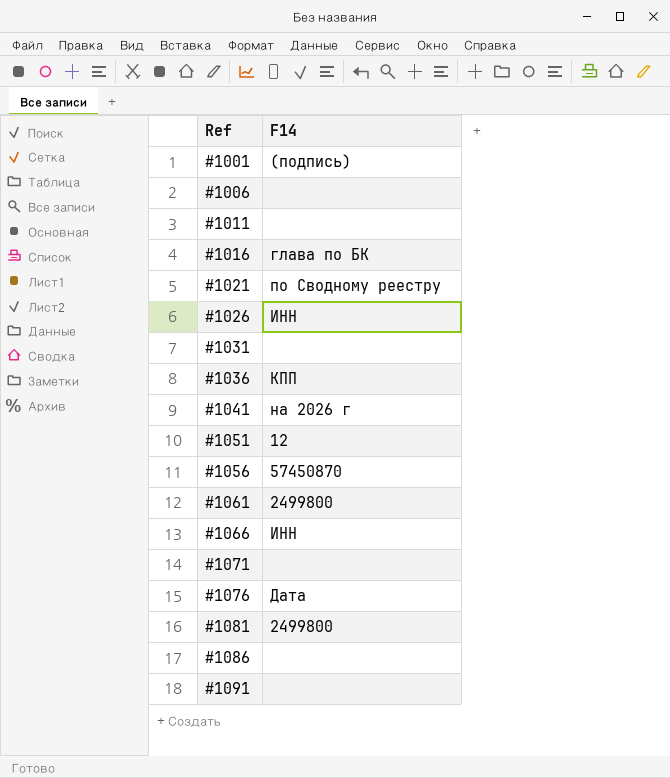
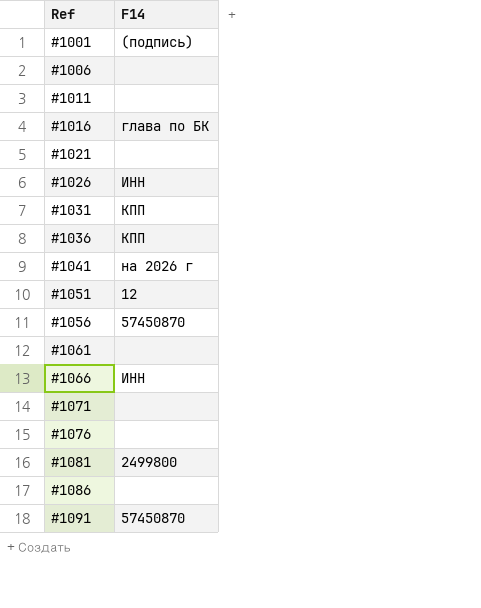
#1021 | F14: по Сводному реестру -> none
#1031 | F14: none -> КПП
#1061 | F14: 2499800 -> none
#1076 | F14: Дата -> none
#1091 | F14: none -> 57450870

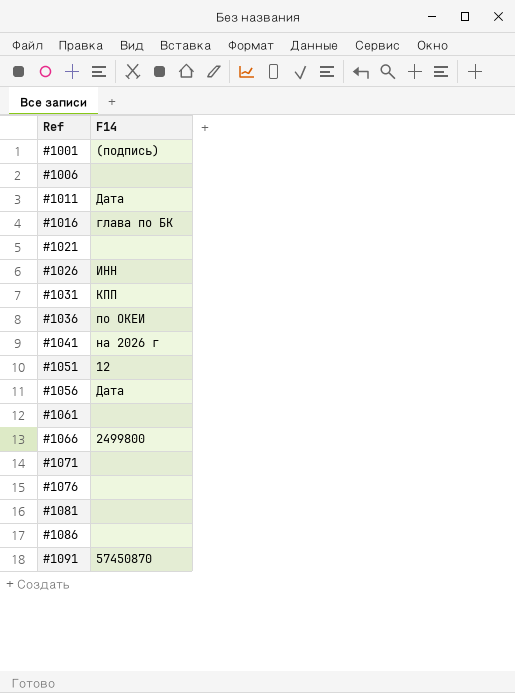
#1011 | F14: none -> Дата
#1036 | F14: КПП -> по ОКЕИ
#1056 | F14: 57450870 -> Дата
#1066 | F14: ИНН -> 2499800
#1081 | F14: 2499800 -> none

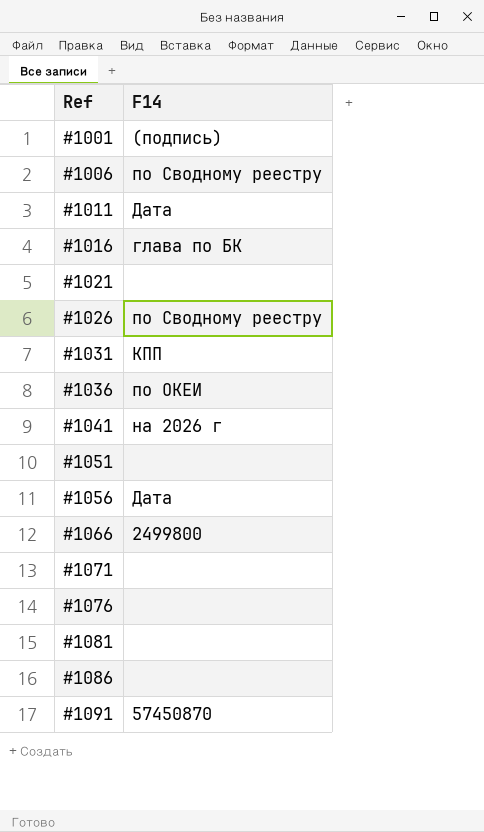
row #1061: none -> none
#1006 | F14: none -> по Сводному реестру
#1026 | F14: ИНН -> по Сводному реестру
#1051 | F14: 12 -> none

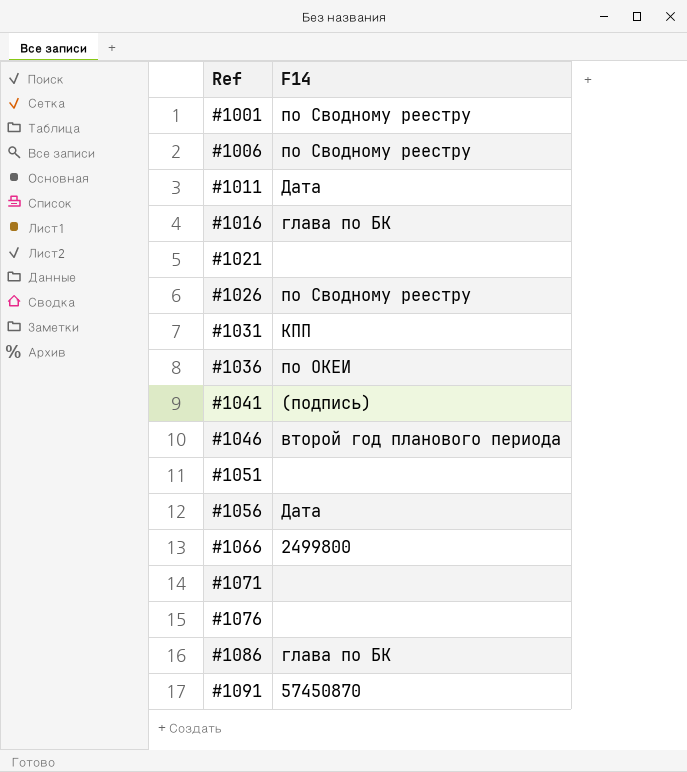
row #1081: none -> none
#1001 | F14: (подпись) -> по Сводному реестру
#1041 | F14: на 2026 г -> (подпись)
row #1046: none -> второй год планового периода
#1086 | F14: none -> глава по БК

